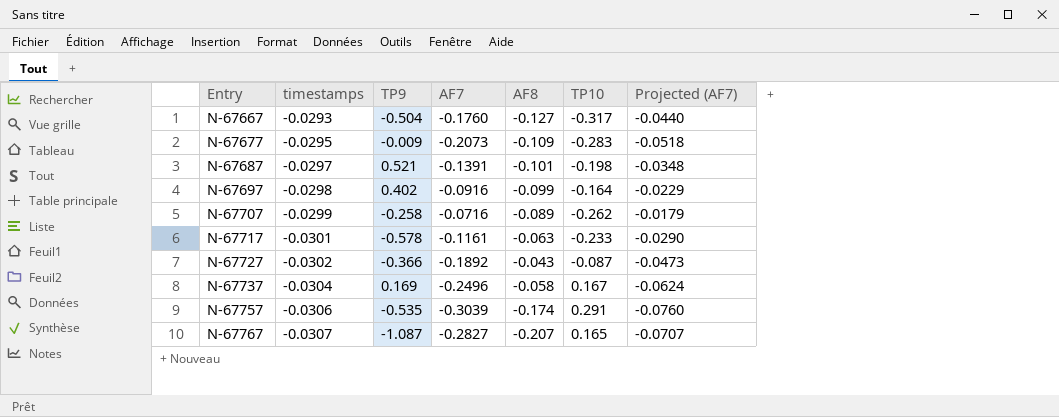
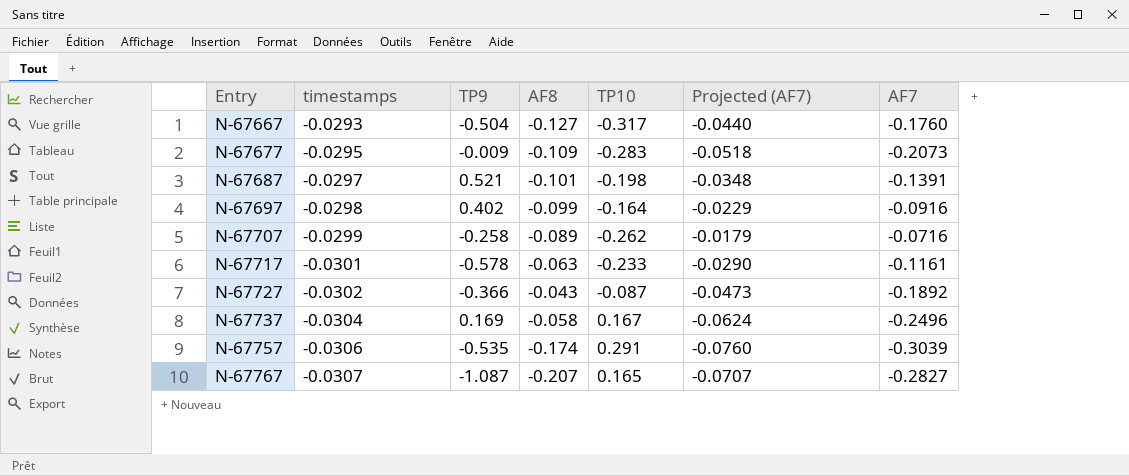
column AF7 | position: 4 -> 7

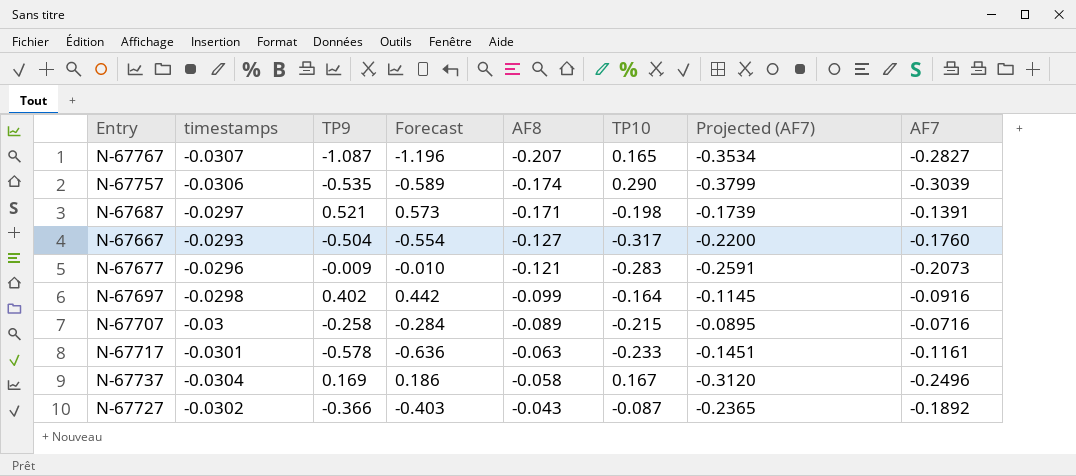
row order: Entry ascending -> AF8 ascending
column Forecast | formula: none -> [TP9] * 1.1
column Projected (AF7) | formula: [AF7] * 0.25 -> [AF7] * 1.25
N-67757 | TP10: 0.291 -> 0.290
N-67687 | AF8: -0.101 -> -0.171
N-67677 | timestamps: -0.0295 -> -0.0296
N-67677 | AF8: -0.109 -> -0.121
N-67707 | timestamps: -0.0299 -> -0.03
N-67707 | TP10: -0.262 -> -0.215

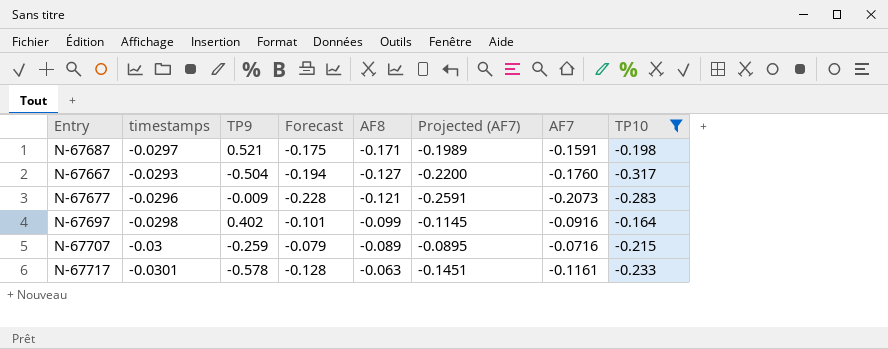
filter: none -> TP10 <= -0.164
column Forecast | formula: [TP9] * 1.1 -> [AF7] * 1.1
column TP10 | position: 6 -> 8
N-67687 | Projected (AF7): -0.1739 -> -0.1989
N-67687 | AF7: -0.1391 -> -0.1591
N-67707 | TP9: -0.258 -> -0.259

